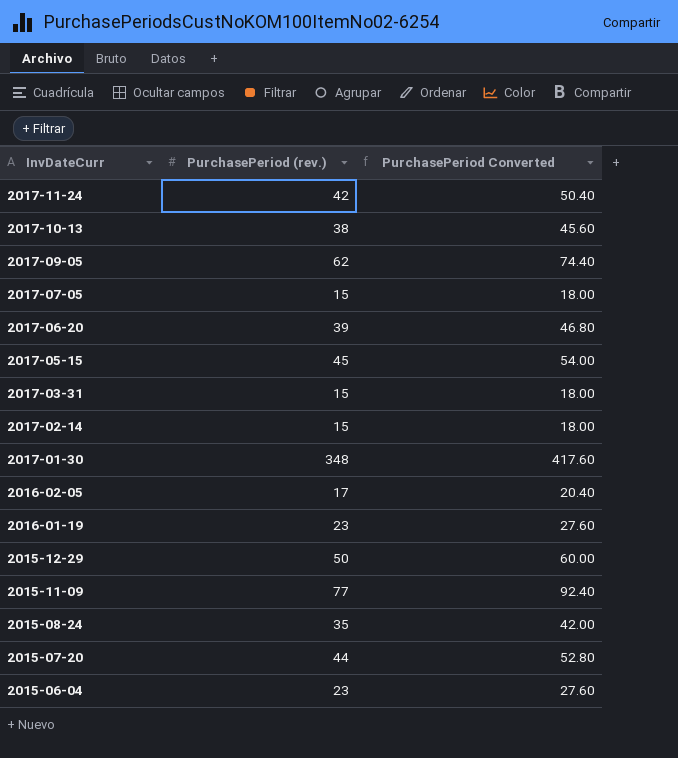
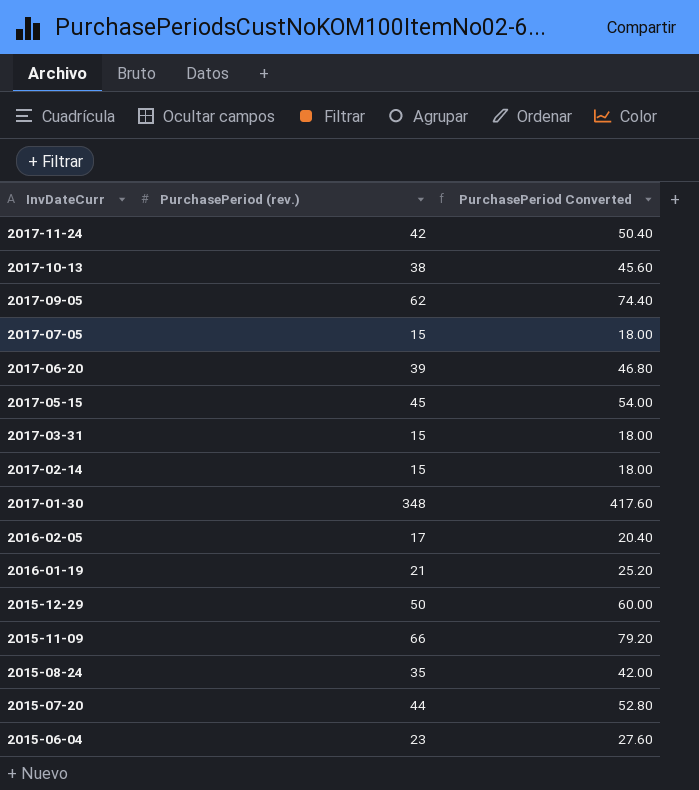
2016-01-19 | PurchasePeriod (rev.): 23 -> 21
2016-01-19 | PurchasePeriod Converted: 27.60 -> 25.20
2015-11-09 | PurchasePeriod (rev.): 77 -> 66
2015-11-09 | PurchasePeriod Converted: 92.40 -> 79.20

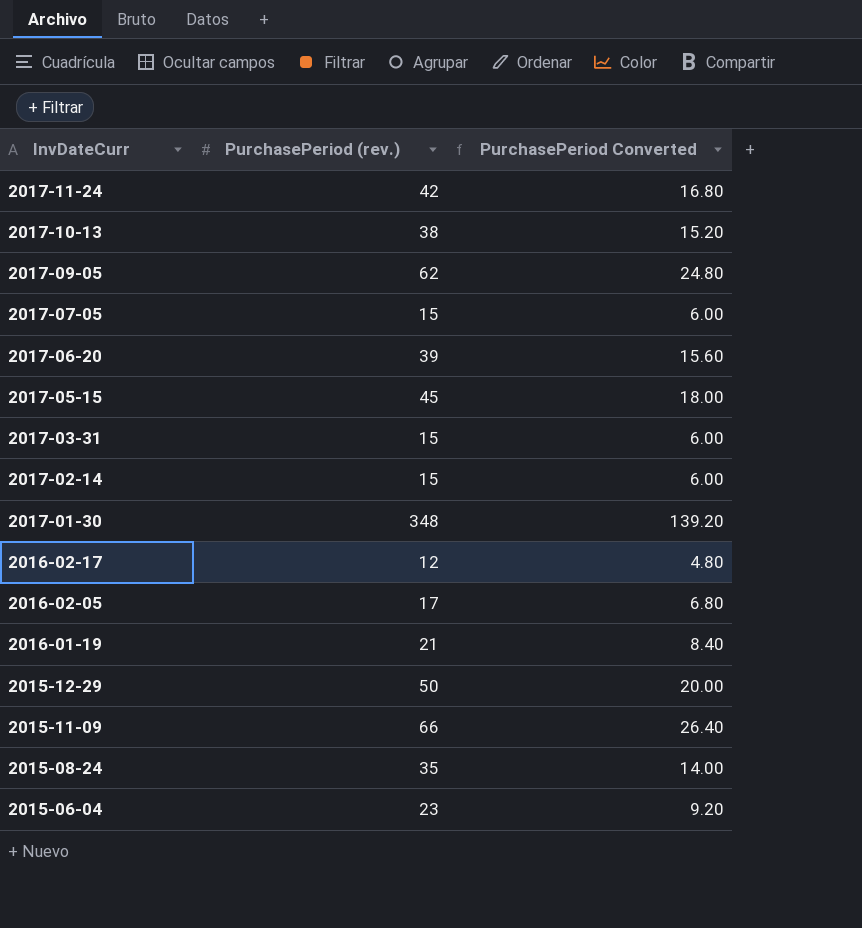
column PurchasePeriod Converted | formula: [PurchasePeriod (rev.)] * 1.2 -> [PurchasePeriod (rev.)] * 0.4
row 2015-07-20: 44 | 52.80 -> none
row 2016-02-17: none -> 12 | 4.80

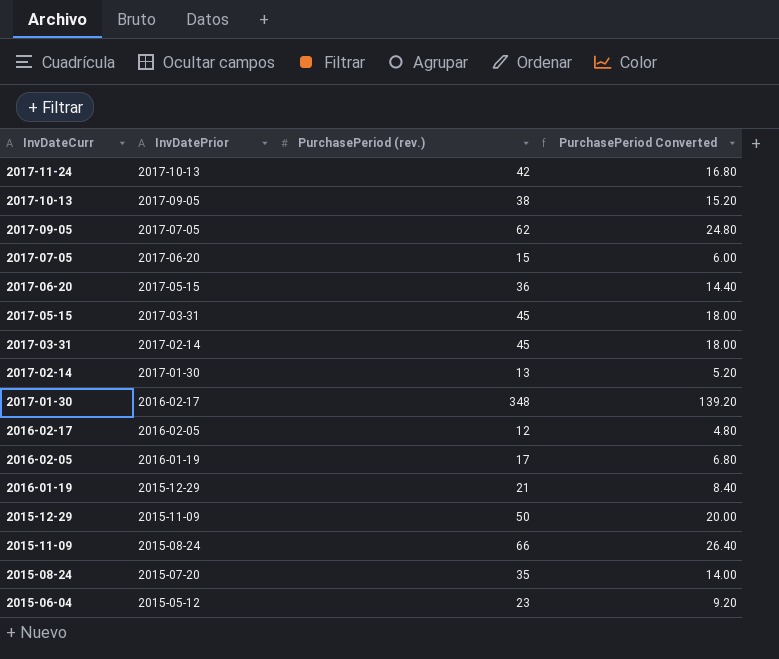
column InvDatePrior | position: none -> 2
2017-06-20 | PurchasePeriod (rev.): 39 -> 36
2017-06-20 | PurchasePeriod Converted: 15.60 -> 14.40
2017-03-31 | PurchasePeriod (rev.): 15 -> 45
2017-03-31 | PurchasePeriod Converted: 6.00 -> 18.00
2017-02-14 | PurchasePeriod (rev.): 15 -> 13
2017-02-14 | PurchasePeriod Converted: 6.00 -> 5.20

